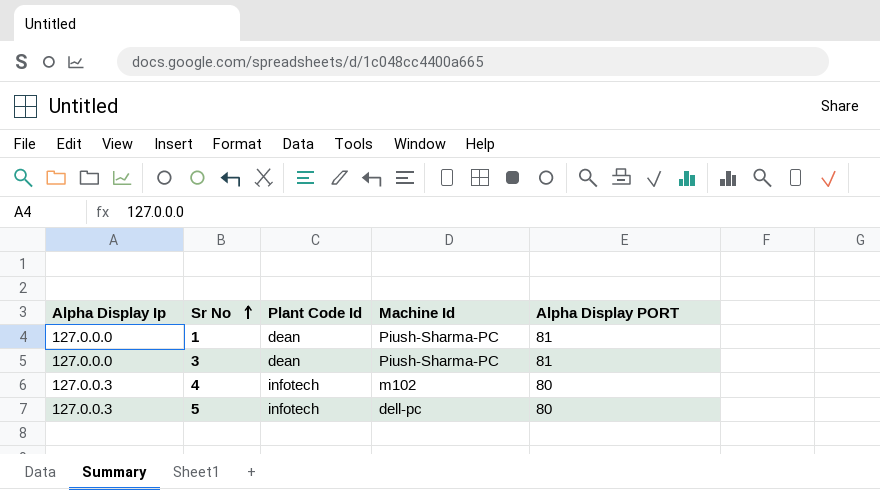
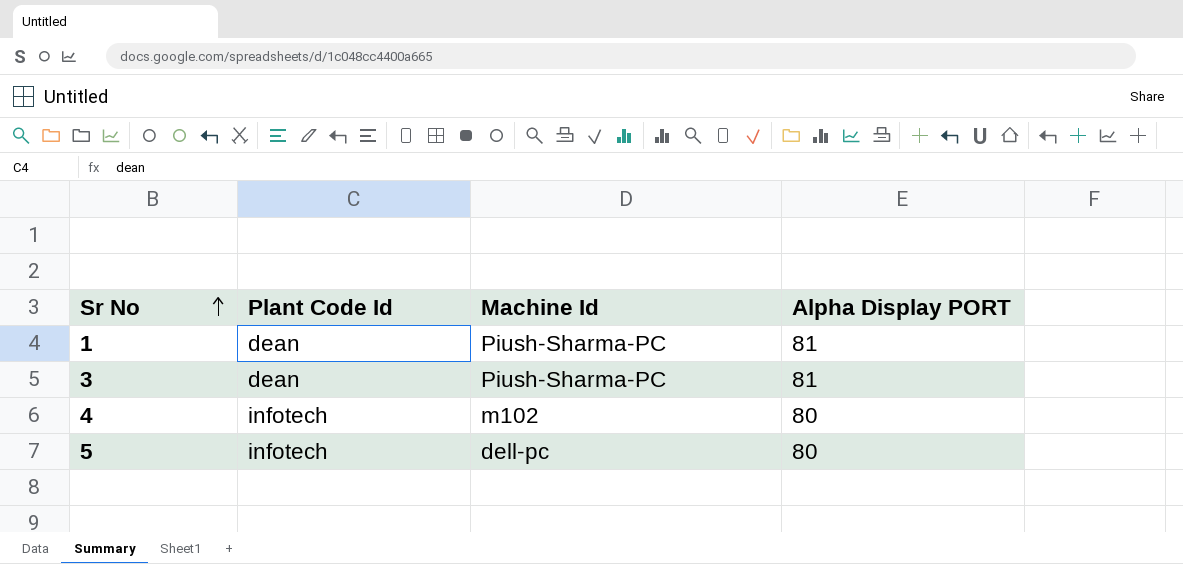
column Alpha Display Ip | position: 1 -> none

